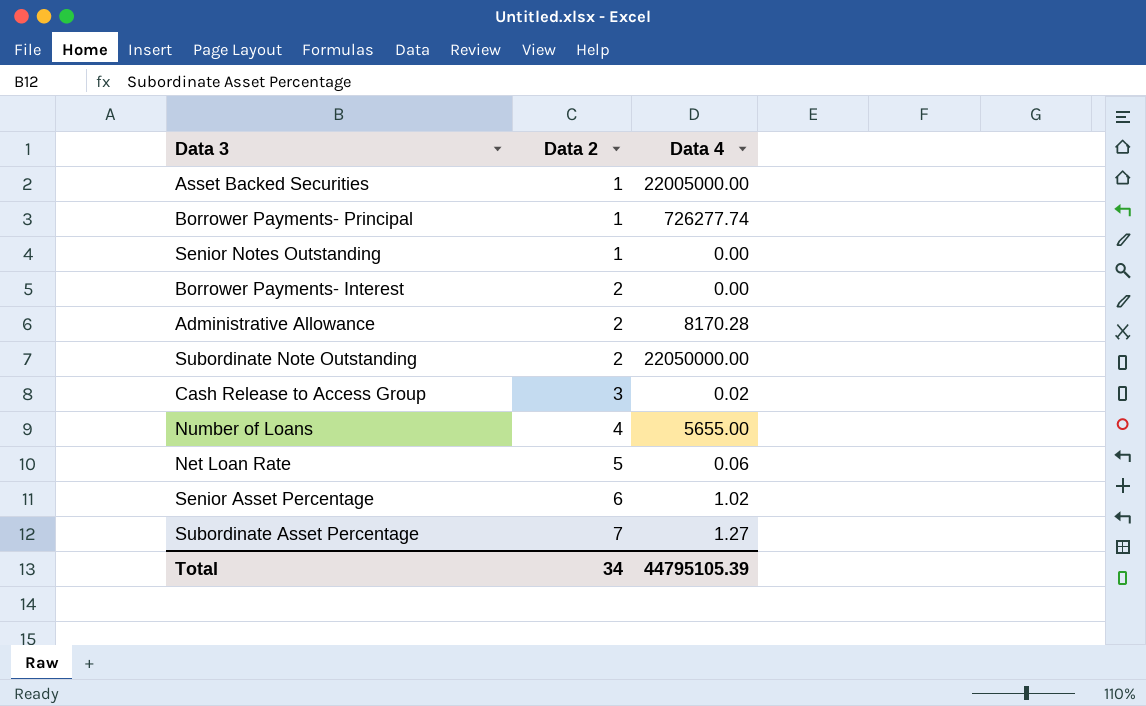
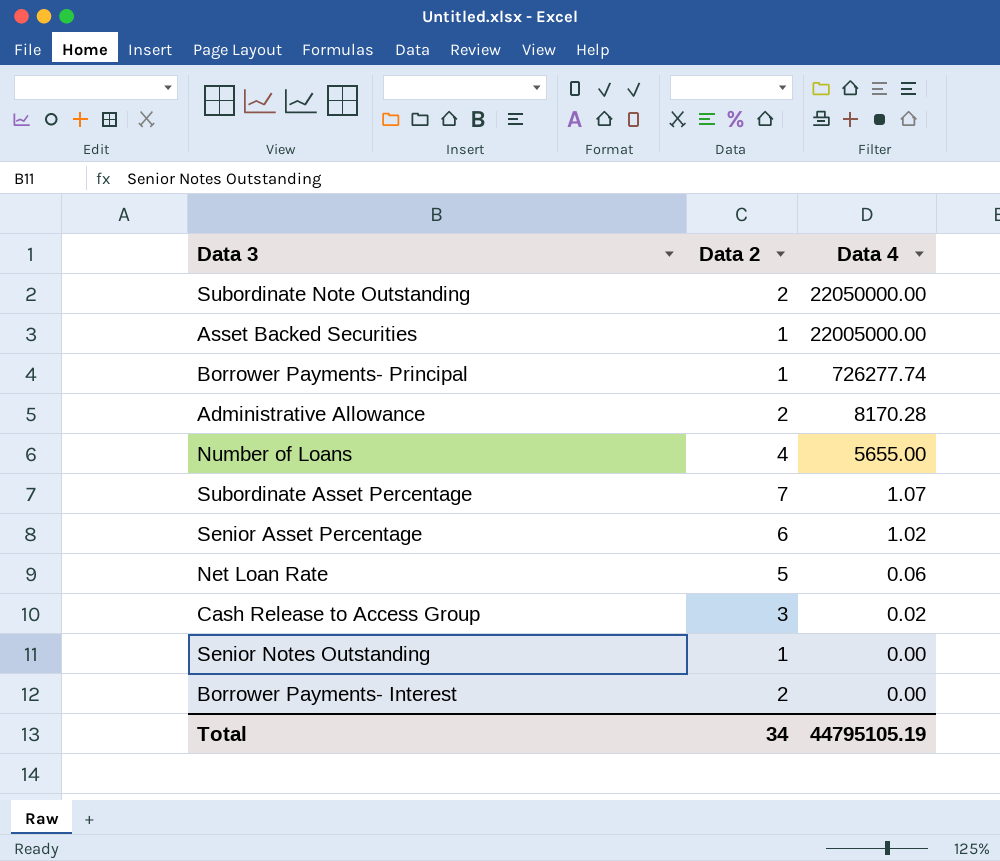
row order: Data 2 ascending -> Data 4 descending
Subordinate Asset Percentage | Data 4: 1.27 -> 1.07
Total | Data 4: 44795105.39 -> 44795105.19

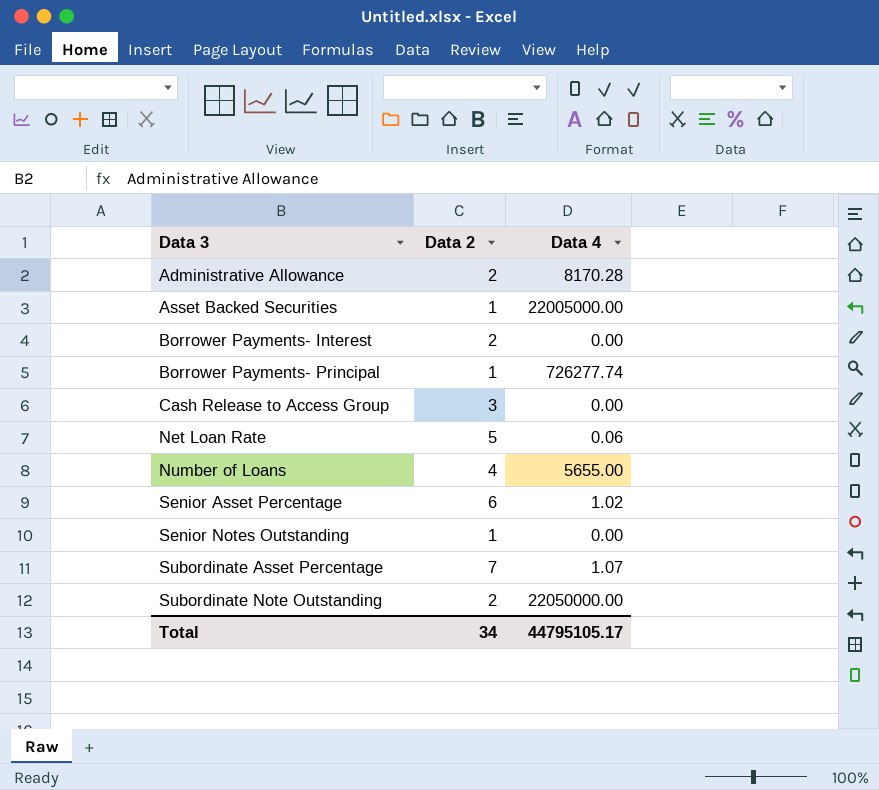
row order: Data 4 descending -> Data 3 ascending
Cash Release to Access Group | Data 4: 0.02 -> 0.00
Total | Data 4: 44795105.19 -> 44795105.17

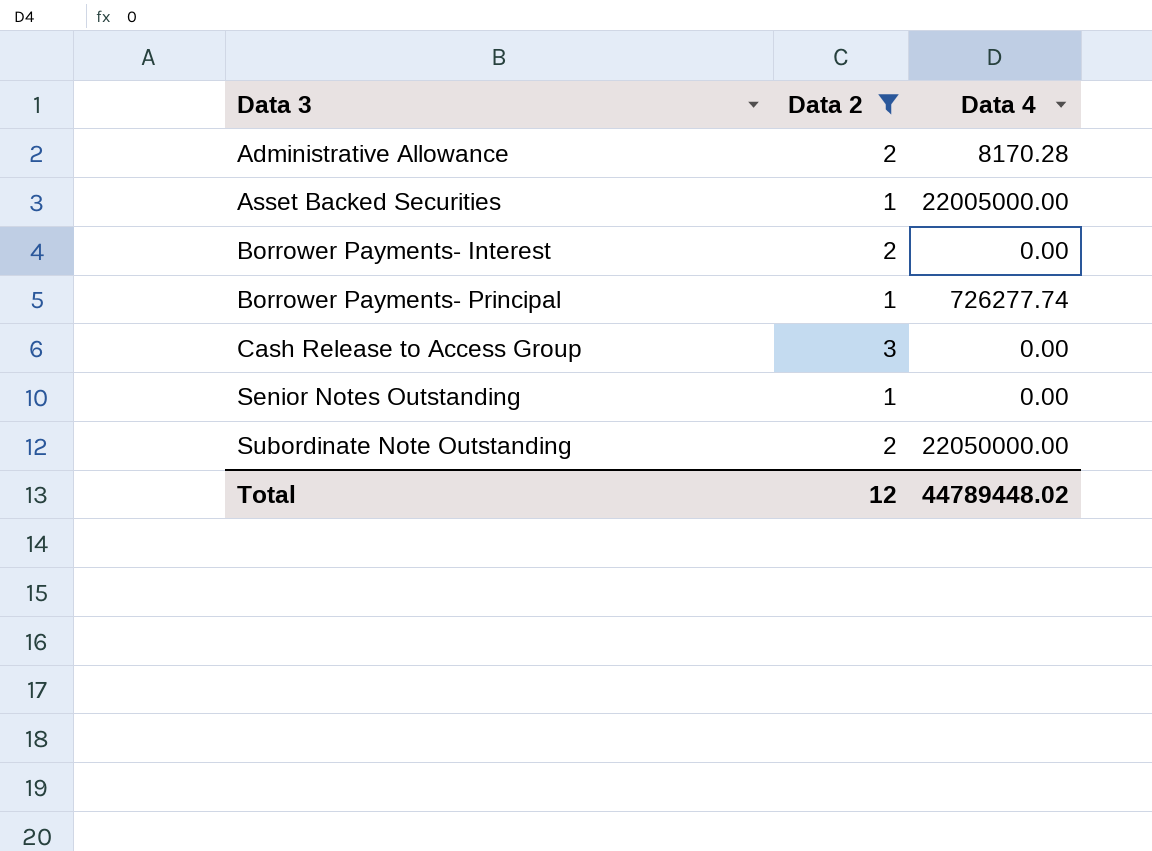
filter: none -> Data 2 <= 3
Total | Data 2: 34 -> 12
Total | Data 4: 44795105.17 -> 44789448.02

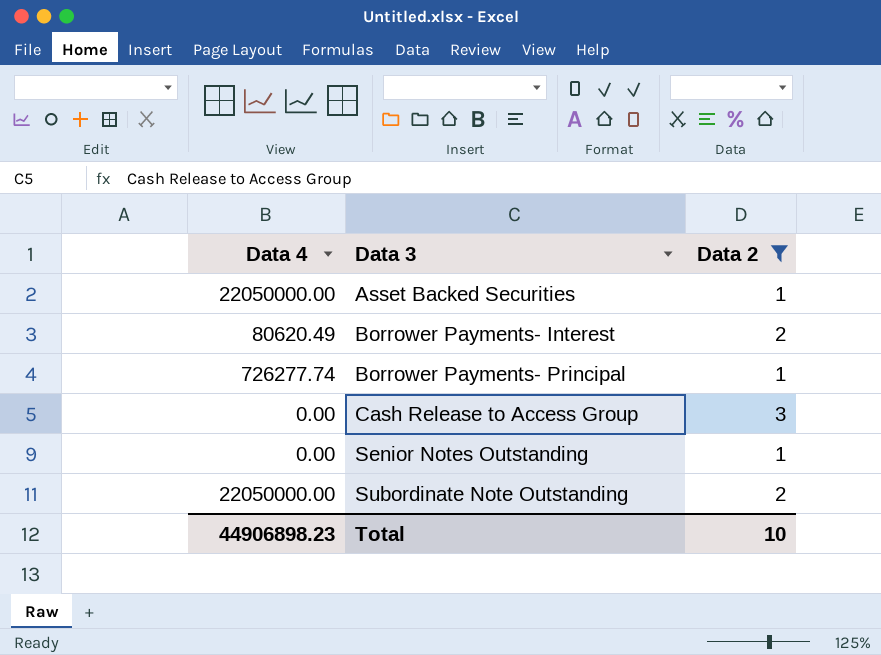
column Data 4 | position: 3 -> 1
row Administrative Allowance: 2 | 8170.28 -> none
Asset Backed Securities | Data 4: 22005000.00 -> 22050000.00
Borrower Payments- Interest | Data 4: 0.00 -> 80620.49
Total | Data 4: 44789448.02 -> 44906898.23
Total | Data 2: 12 -> 10

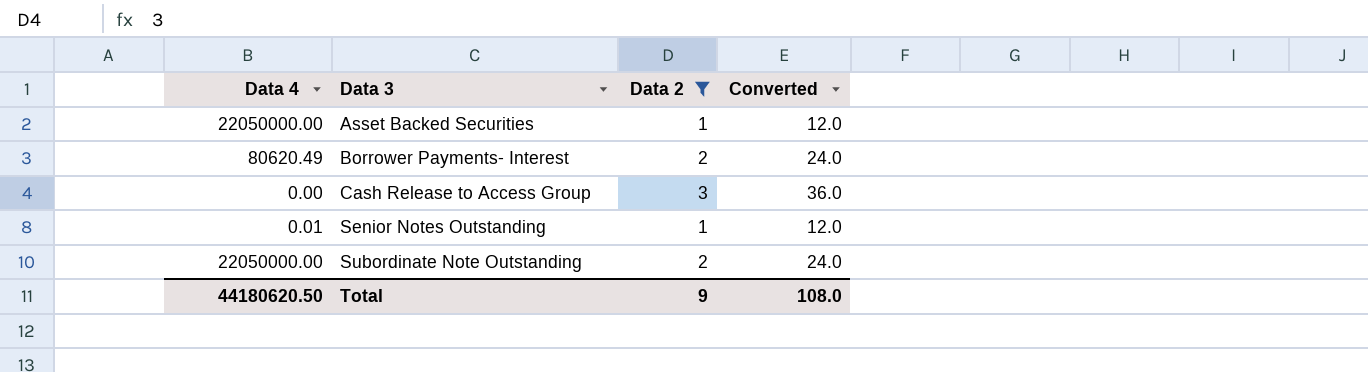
column Converted | formula: none -> [Data 2] * 12
row Borrower Payments- Principal: 726277.74 | 1 -> none
Senior Notes Outstanding | Data 4: 0.00 -> 0.01
Total | Data 4: 44906898.23 -> 44180620.50
Total | Data 2: 10 -> 9

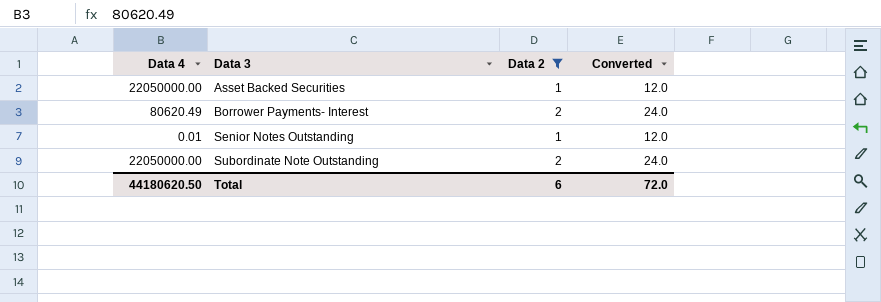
row Cash Release to Access Group: 0.00 | 3 | 36.0 -> none
Total | Data 2: 9 -> 6
Total | Converted: 108.0 -> 72.0

